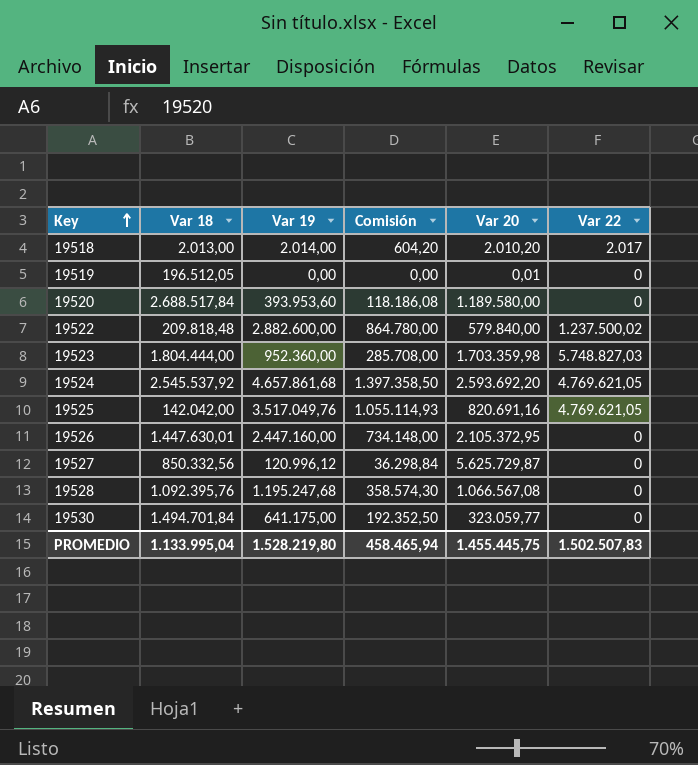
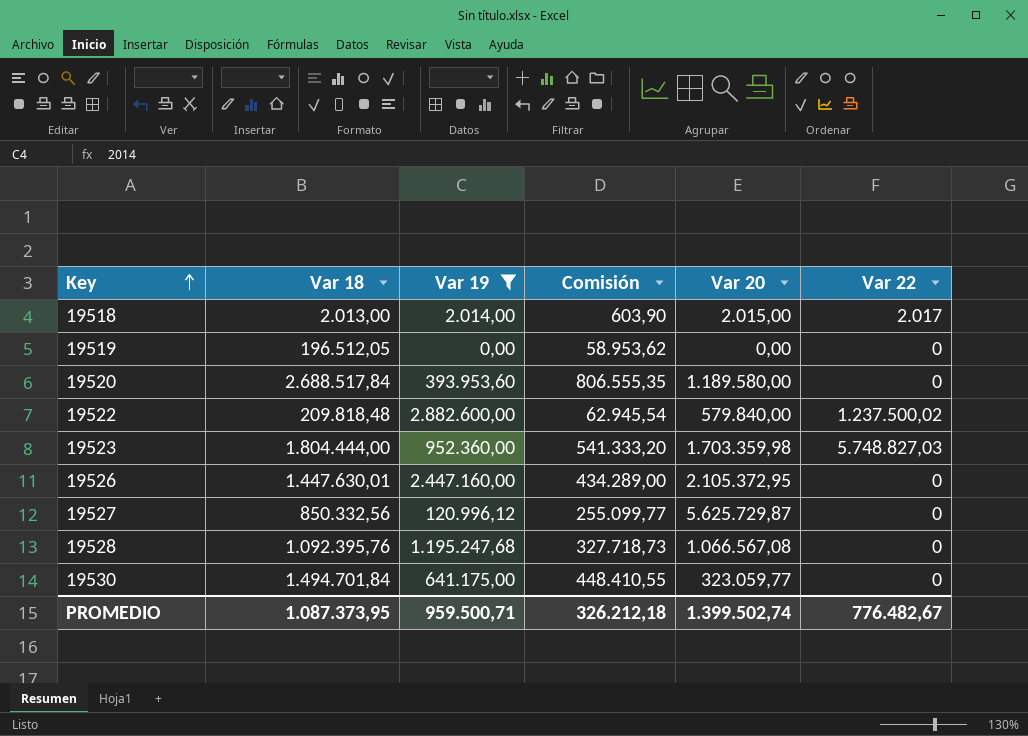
filter: none -> Var 19 <= 2.882.600,00
column Comisión | formula: [Var 19] * 0,3 -> [Var 18] * 0,3
19518 | Var 20: 2.010,20 -> 2.015,00
19519 | Var 20: 0,01 -> 0,00
PROMEDIO | Var 18: 1.133.995,04 -> 1.087.373,95
PROMEDIO | Var 19: 1.528.219,80 -> 959.500,71
PROMEDIO | Comisión: 458.465,94 -> 326.212,18
PROMEDIO | Var 20: 1.455.445,75 -> 1.399.502,74
PROMEDIO | Var 22: 1.502.507,83 -> 776.482,67

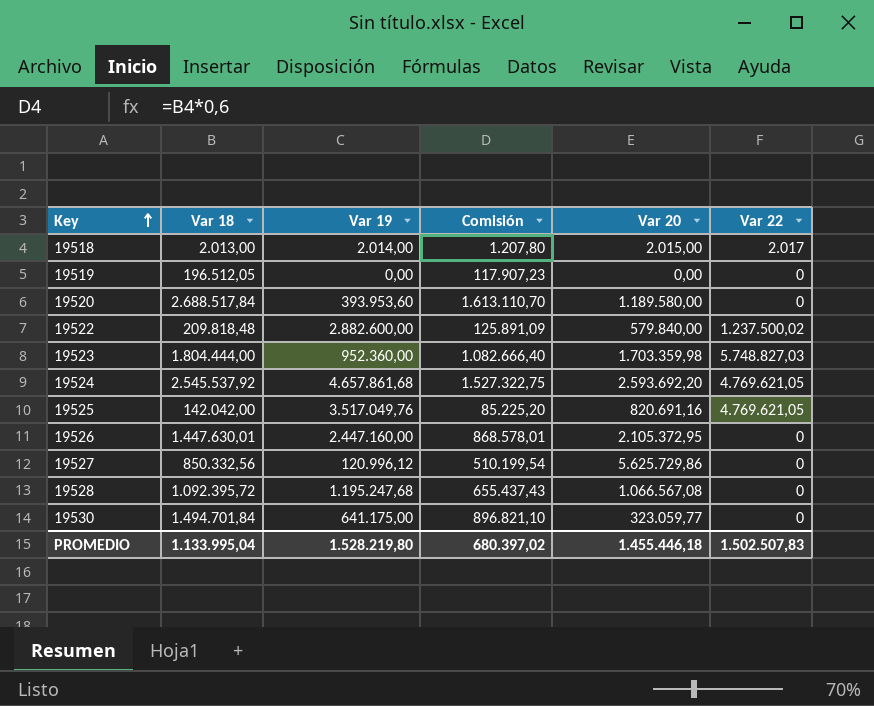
filter: Var 19 <= 2.882.600,00 -> none
column Comisión | formula: [Var 18] * 0,3 -> [Var 18] * 0,6
19527 | Var 20: 5.625.729,87 -> 5.625.729,86
19528 | Var 18: 1.092.395,76 -> 1.092.395,72
PROMEDIO | Var 18: 1.087.373,95 -> 1.133.995,04
PROMEDIO | Var 19: 959.500,71 -> 1.528.219,80
PROMEDIO | Comisión: 326.212,18 -> 680.397,02
PROMEDIO | Var 20: 1.399.502,74 -> 1.455.446,18
PROMEDIO | Var 22: 776.482,67 -> 1.502.507,83

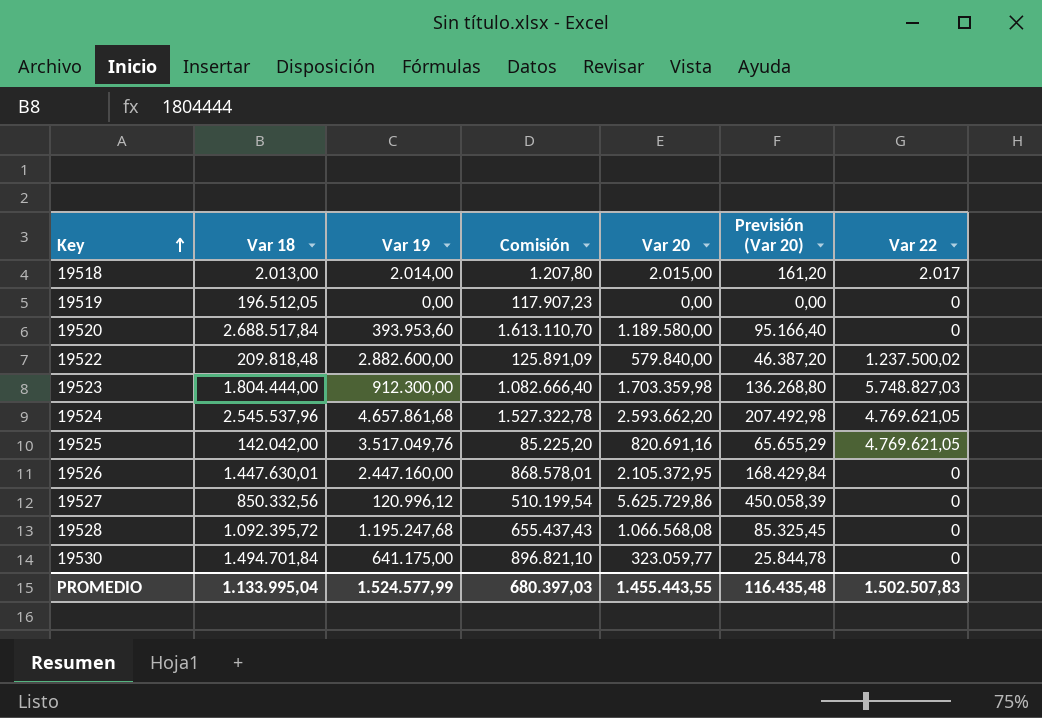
column Previsión (Var 20) | formula: none -> [Var 20] * 0,08
19523 | Var 19: 952.360,00 -> 912.300,00
19524 | Var 18: 2.545.537,92 -> 2.545.537,96
19524 | Comisión: 1.527.322,75 -> 1.527.322,78
19524 | Var 20: 2.593.692,20 -> 2.593.662,20
19528 | Var 20: 1.066.567,08 -> 1.066.568,08
PROMEDIO | Var 19: 1.528.219,80 -> 1.524.577,99
PROMEDIO | Comisión: 680.397,02 -> 680.397,03
PROMEDIO | Var 20: 1.455.446,18 -> 1.455.443,55

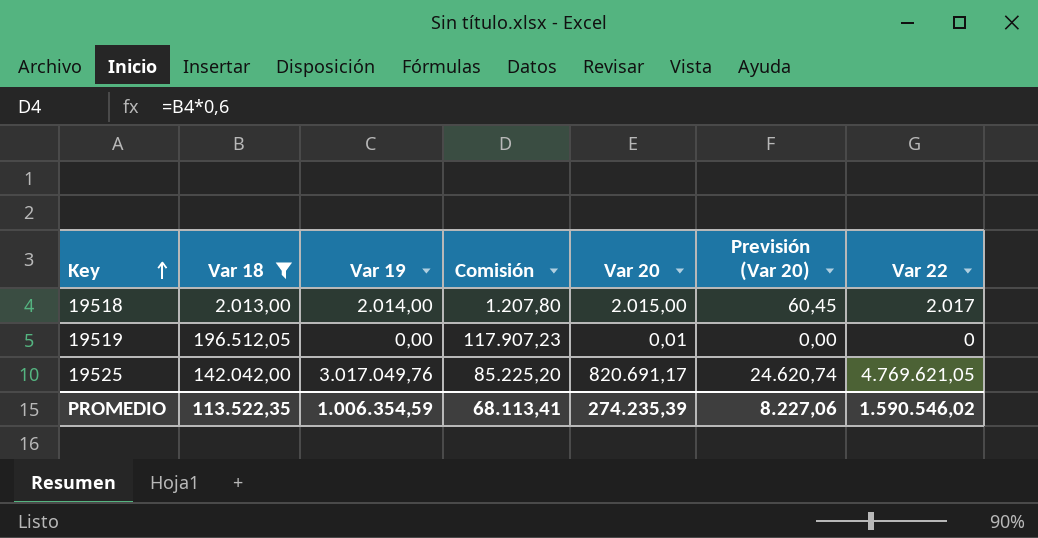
filter: none -> Var 18 <= 196.512,05
column Previsión (Var 20) | formula: [Var 20] * 0,08 -> [Var 20] * 0,03
19519 | Var 20: 0,00 -> 0,01
19525 | Var 19: 3.517.049,76 -> 3.017.049,76
19525 | Var 20: 820.691,16 -> 820.691,17
PROMEDIO | Var 18: 1.133.995,04 -> 113.522,35
PROMEDIO | Var 19: 1.524.577,99 -> 1.006.354,59
PROMEDIO | Comisión: 680.397,03 -> 68.113,41
PROMEDIO | Var 20: 1.455.443,55 -> 274.235,39
PROMEDIO | Previsión (Var 20): 116.435,48 -> 8.227,06
PROMEDIO | Var 22: 1.502.507,83 -> 1.590.546,02

